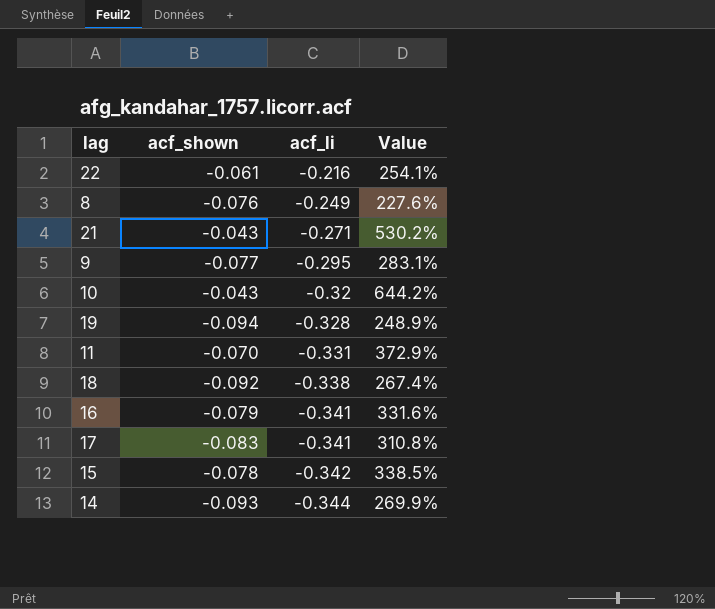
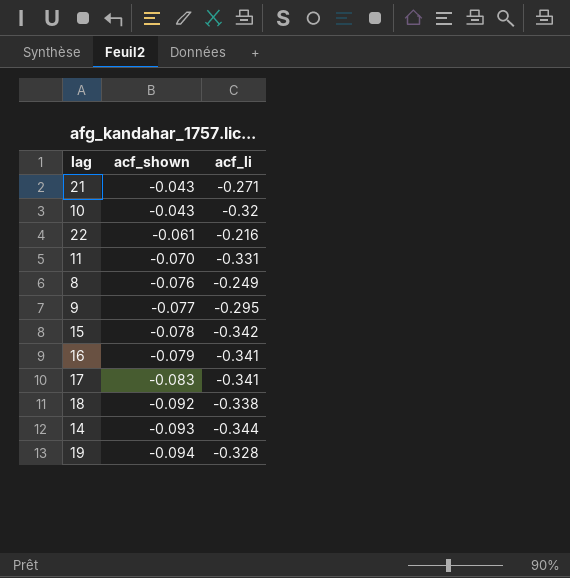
row order: acf_li descending -> acf_shown descending
column Value | formula: ([acf_li] - [acf_shown]) / [acf_shown] -> none

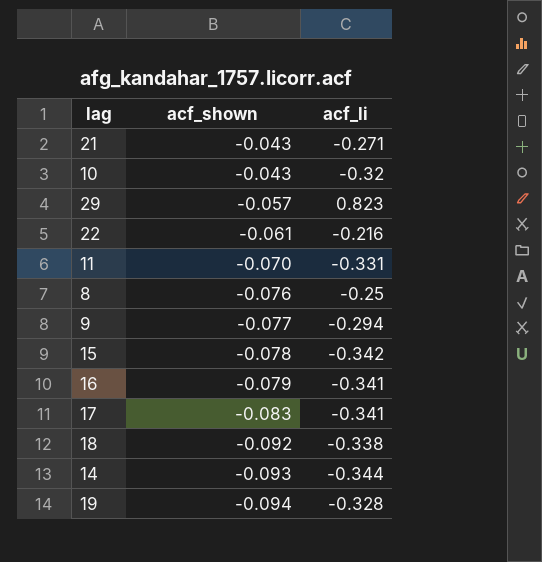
row 29: none -> -0.057 | 0.823
8 | acf_li: -0.249 -> -0.25
9 | acf_li: -0.295 -> -0.294

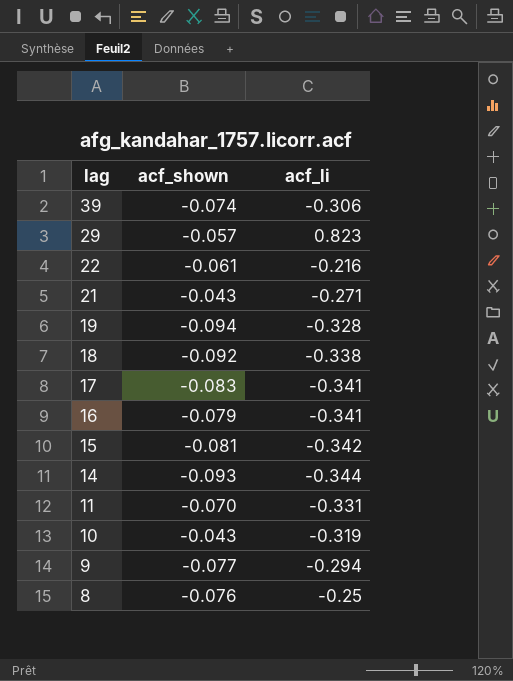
row order: acf_shown descending -> lag descending
row 39: none -> -0.074 | -0.306
15 | acf_shown: -0.078 -> -0.081
10 | acf_li: -0.32 -> -0.319

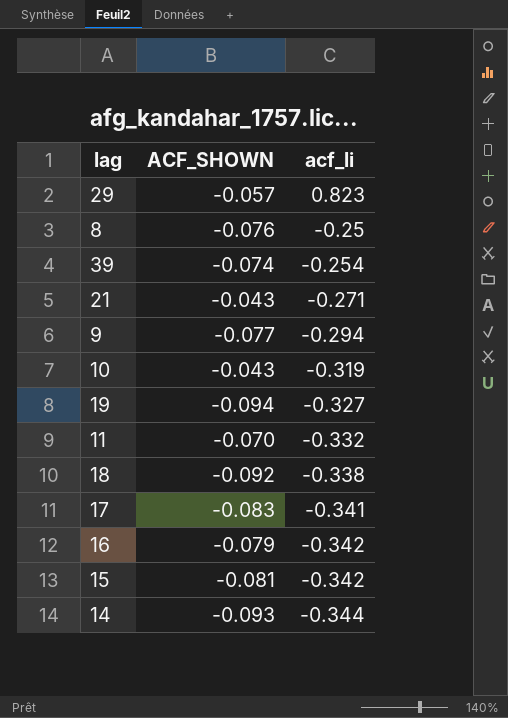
row order: lag descending -> acf_li descending
column name: acf_shown -> ACF_SHOWN
row 22: -0.061 | -0.216 -> none
39 | acf_li: -0.306 -> -0.254
19 | acf_li: -0.328 -> -0.327
11 | acf_li: -0.331 -> -0.332
16 | acf_li: -0.341 -> -0.342

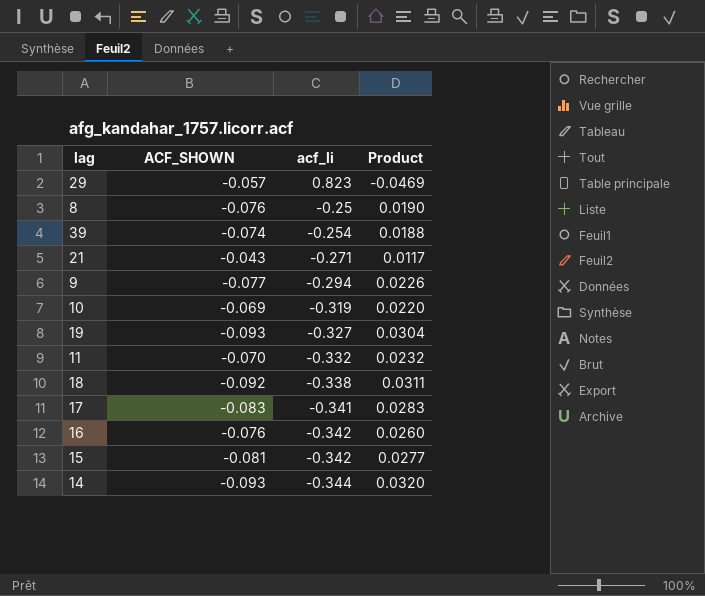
column Product | formula: none -> [ACF_SHOWN] * [acf_li]
10 | ACF_SHOWN: -0.043 -> -0.069
19 | ACF_SHOWN: -0.094 -> -0.093
16 | ACF_SHOWN: -0.079 -> -0.076

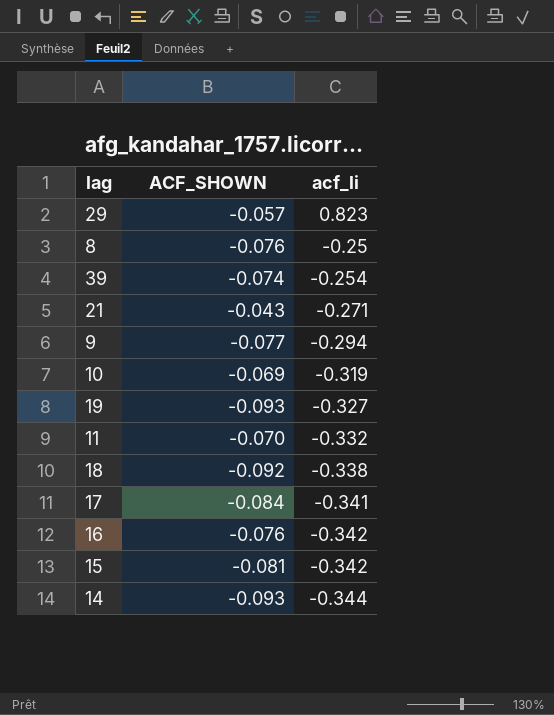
column Product | formula: [ACF_SHOWN] * [acf_li] -> none
17 | ACF_SHOWN: -0.083 -> -0.084

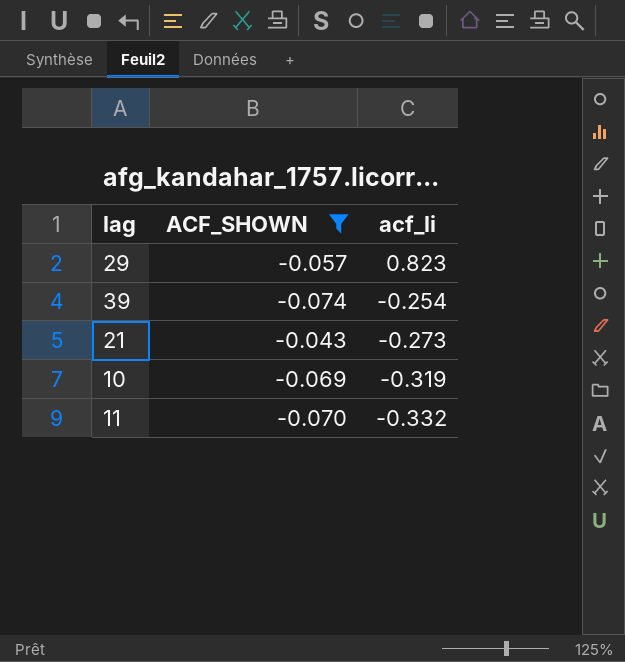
filter: none -> ACF_SHOWN >= -0.074
21 | acf_li: -0.271 -> -0.273

